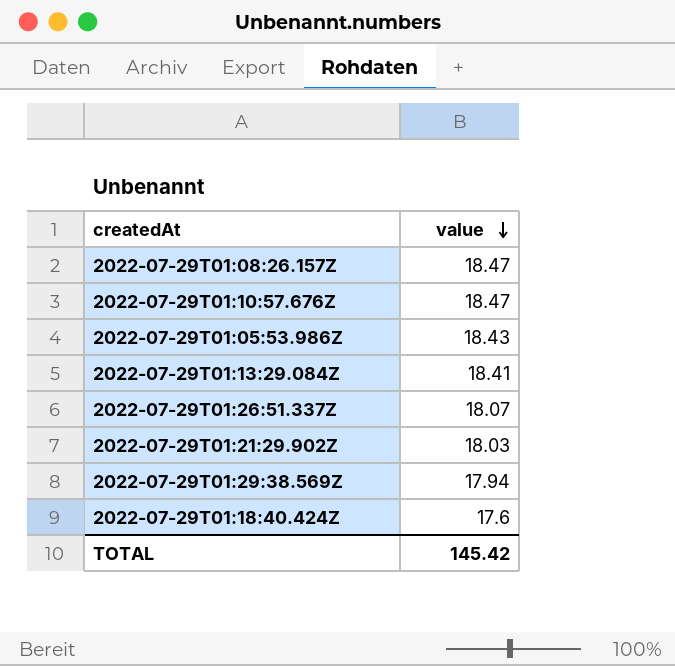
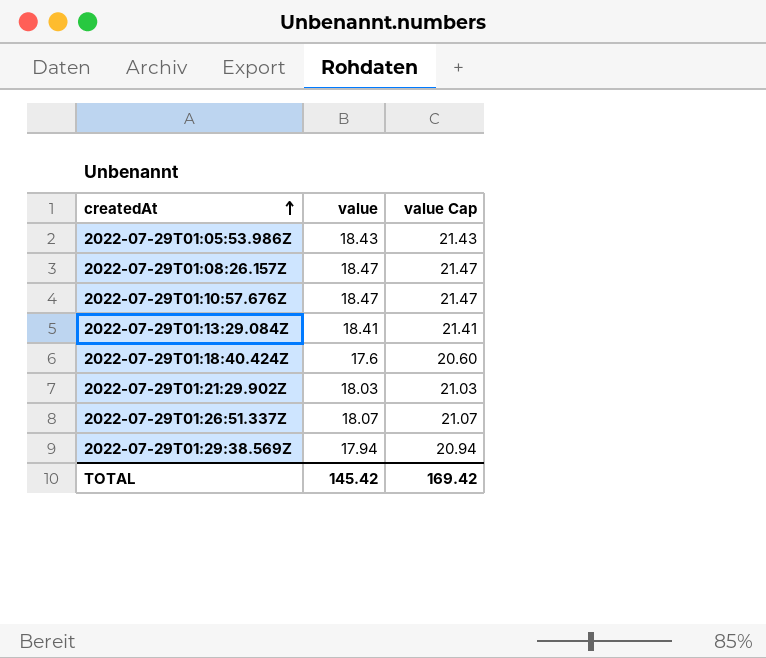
row order: value descending -> createdAt ascending
column value Cap | formula: none -> [value] + 3

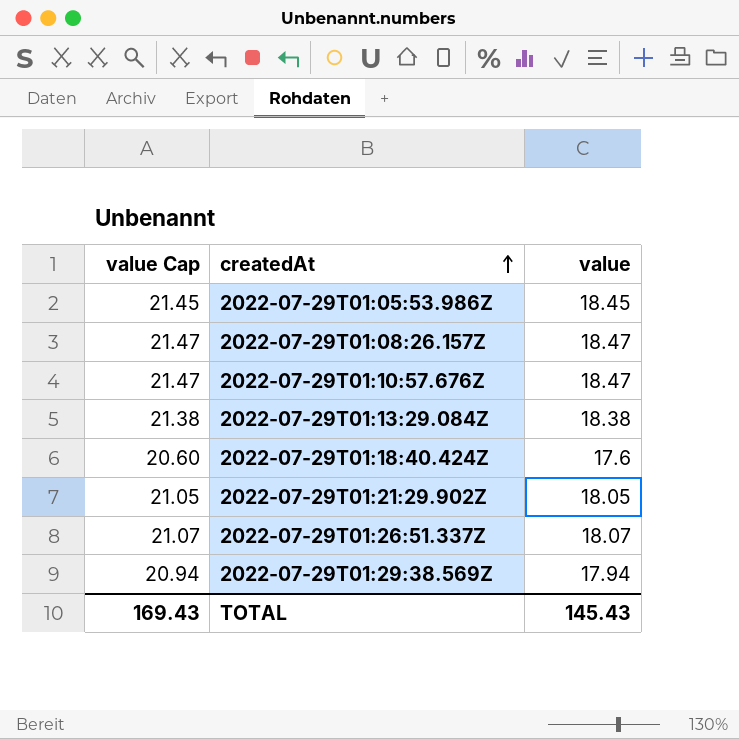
column value Cap | position: 3 -> 1
2022-07-29T01:05:53.986Z | value Cap: 21.43 -> 21.45
2022-07-29T01:05:53.986Z | value: 18.43 -> 18.45
2022-07-29T01:13:29.084Z | value Cap: 21.41 -> 21.38
2022-07-29T01:13:29.084Z | value: 18.41 -> 18.38
2022-07-29T01:21:29.902Z | value Cap: 21.03 -> 21.05
2022-07-29T01:21:29.902Z | value: 18.03 -> 18.05
TOTAL | value Cap: 169.42 -> 169.43
TOTAL | value: 145.42 -> 145.43

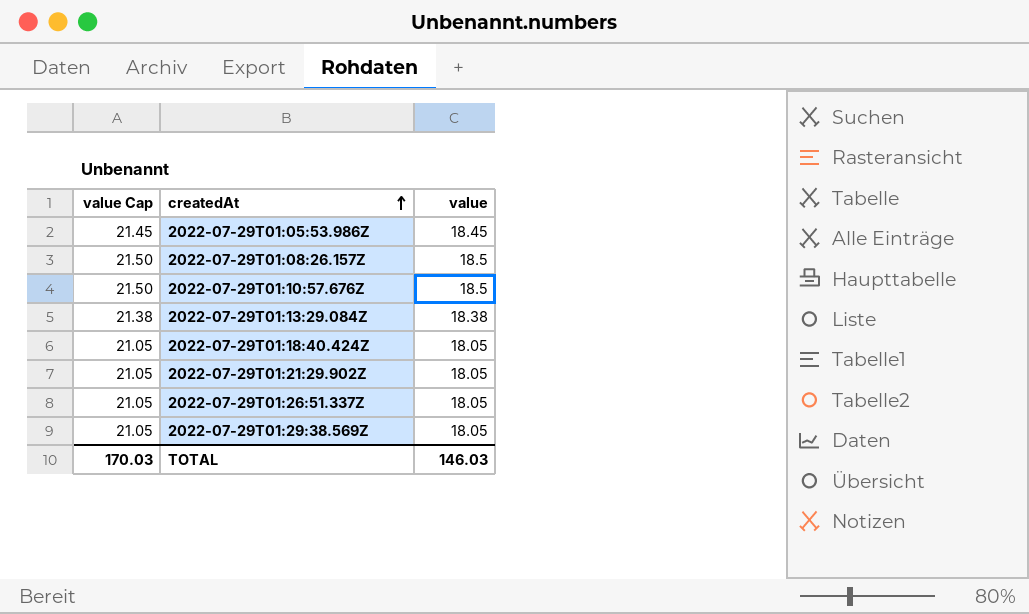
2022-07-29T01:08:26.157Z | value Cap: 21.47 -> 21.50
2022-07-29T01:08:26.157Z | value: 18.47 -> 18.5
2022-07-29T01:10:57.676Z | value Cap: 21.47 -> 21.50
2022-07-29T01:10:57.676Z | value: 18.47 -> 18.5
2022-07-29T01:18:40.424Z | value Cap: 20.60 -> 21.05
2022-07-29T01:18:40.424Z | value: 17.6 -> 18.05
2022-07-29T01:26:51.337Z | value Cap: 21.07 -> 21.05
2022-07-29T01:26:51.337Z | value: 18.07 -> 18.05
2022-07-29T01:29:38.569Z | value Cap: 20.94 -> 21.05
2022-07-29T01:29:38.569Z | value: 17.94 -> 18.05
TOTAL | value Cap: 169.43 -> 170.03
TOTAL | value: 145.43 -> 146.03

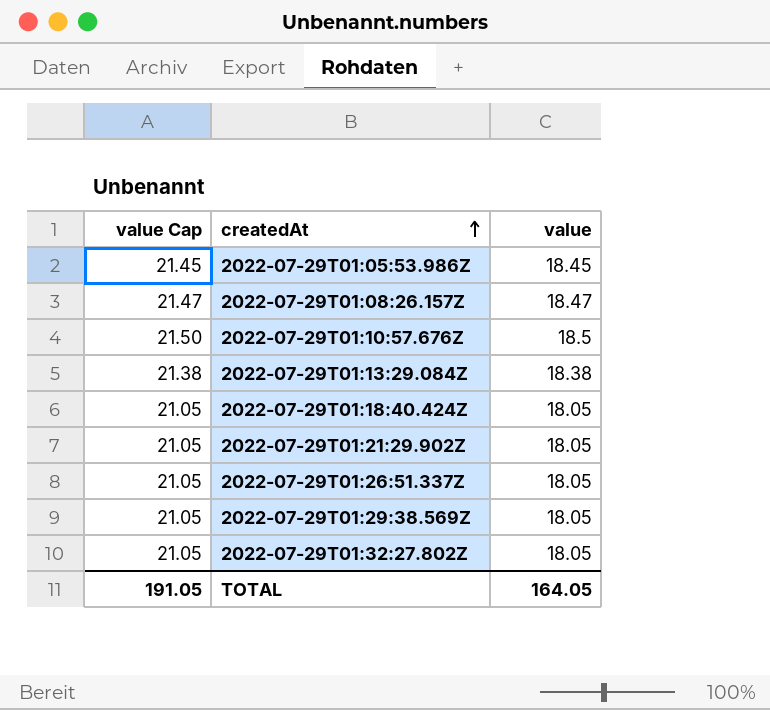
2022-07-29T01:08:26.157Z | value Cap: 21.50 -> 21.47
2022-07-29T01:08:26.157Z | value: 18.5 -> 18.47
row 2022-07-29T01:32:27.802Z: none -> 21.05 | 18.05
TOTAL | value Cap: 170.03 -> 191.05
TOTAL | value: 146.03 -> 164.05

